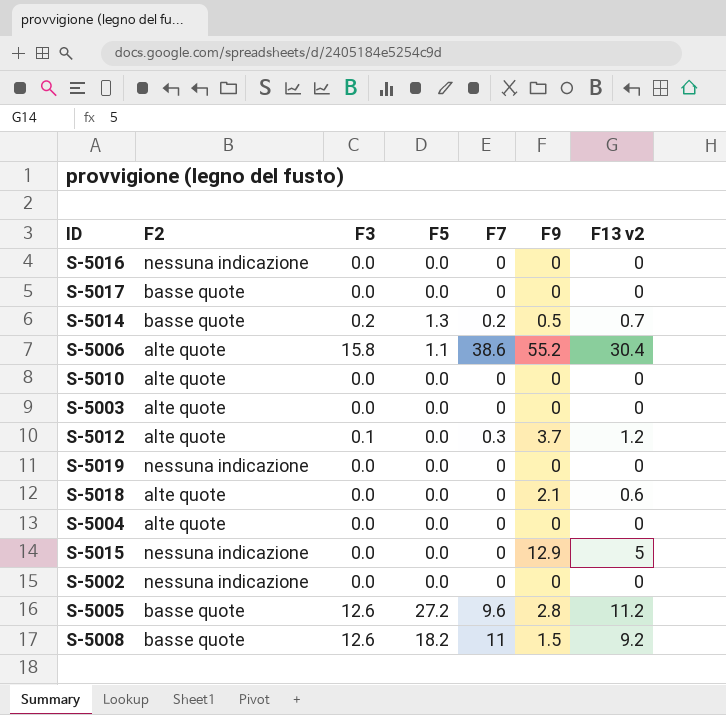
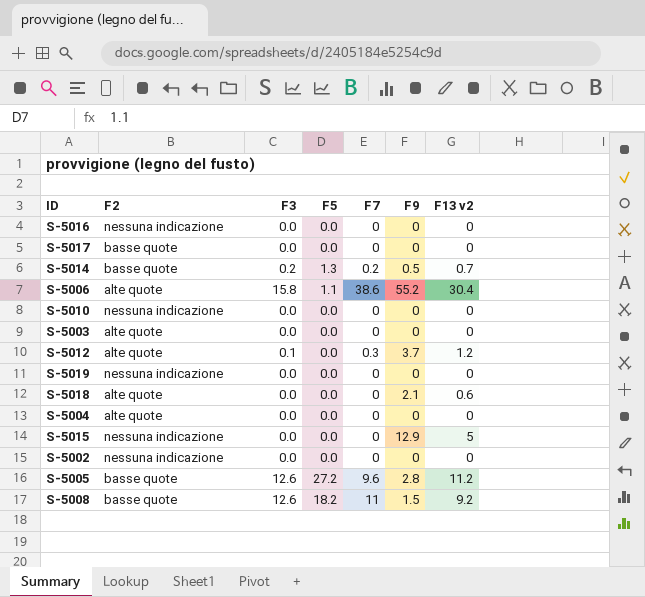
S-5010 | F2: alte quote -> nessuna indicazione

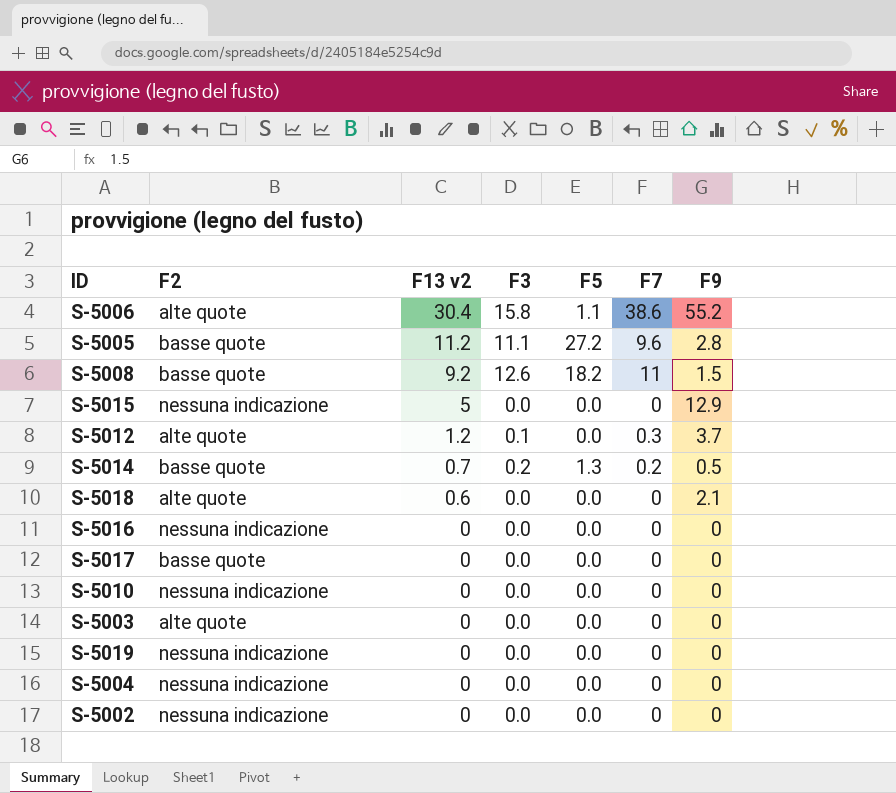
row order: none -> F13 v2 descending
column F13 v2 | position: 7 -> 3
S-5005 | F3: 12.6 -> 11.1
S-5004 | F2: alte quote -> nessuna indicazione

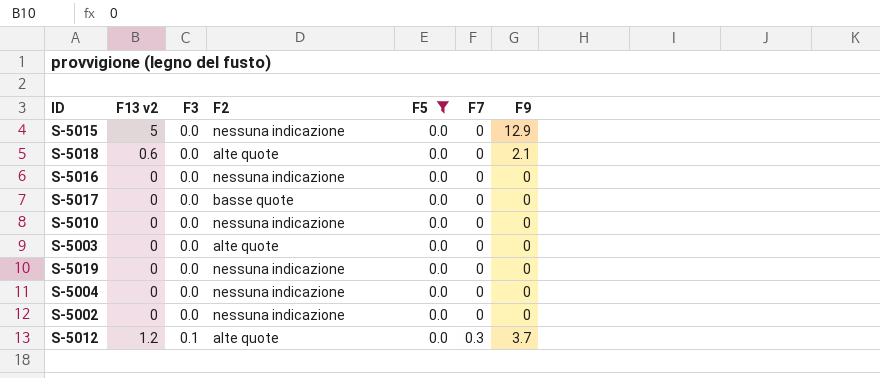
filter: none -> F5 = 0.0
row order: F13 v2 descending -> F3 ascending
column F2 | position: 2 -> 4

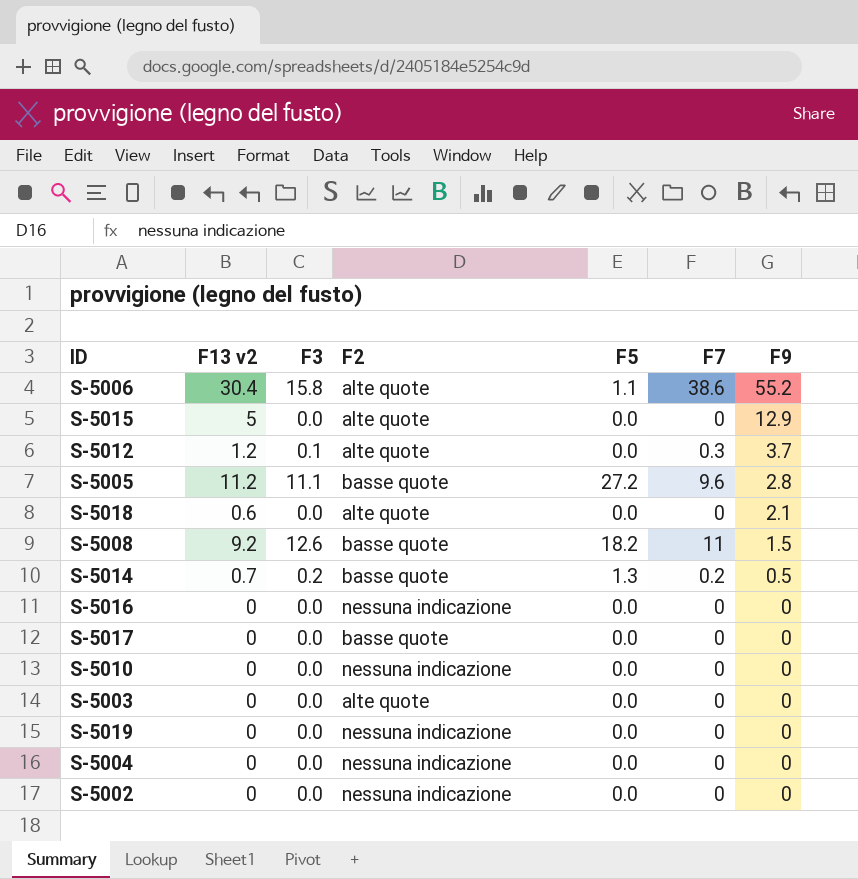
filter: F5 = 0.0 -> none
row order: F3 ascending -> F9 descending
S-5015 | F2: nessuna indicazione -> alte quote

